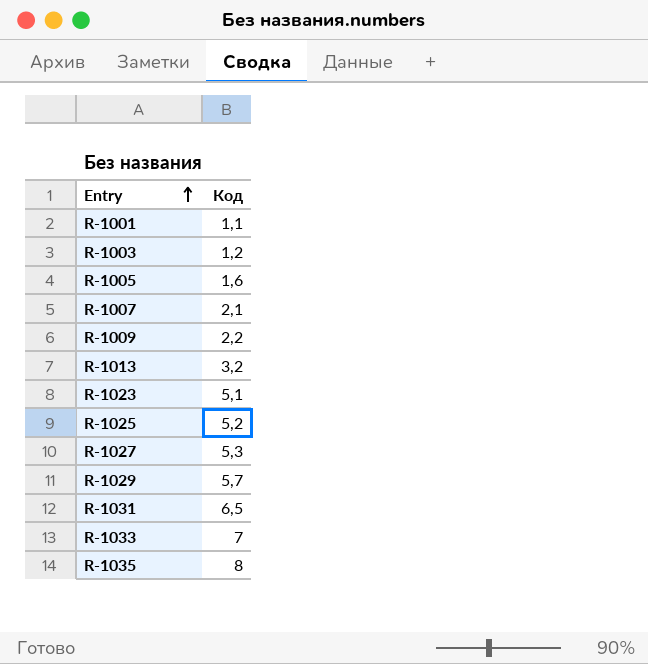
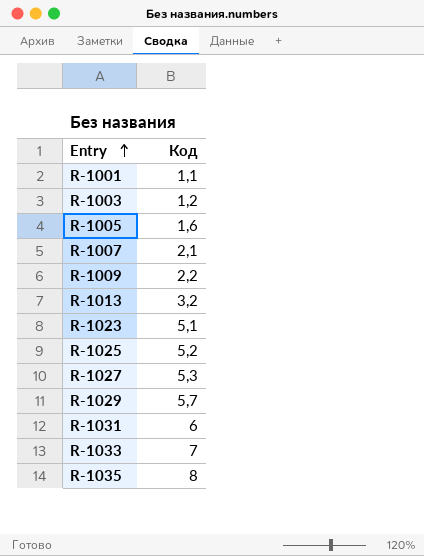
R-1031 | Код: 6,5 -> 6

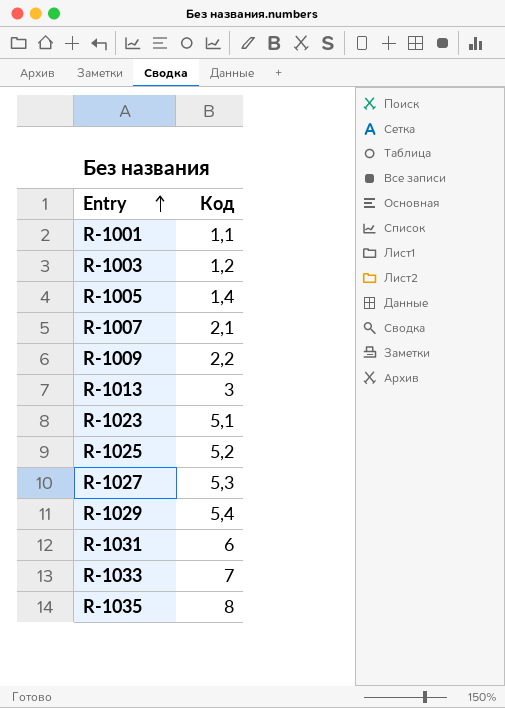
R-1005 | Код: 1,6 -> 1,4
R-1013 | Код: 3,2 -> 3
R-1029 | Код: 5,7 -> 5,4

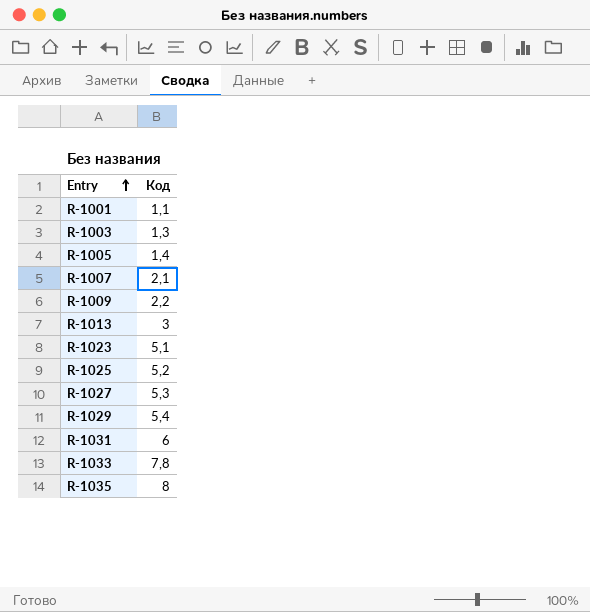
R-1003 | Код: 1,2 -> 1,3
R-1033 | Код: 7 -> 7,8

